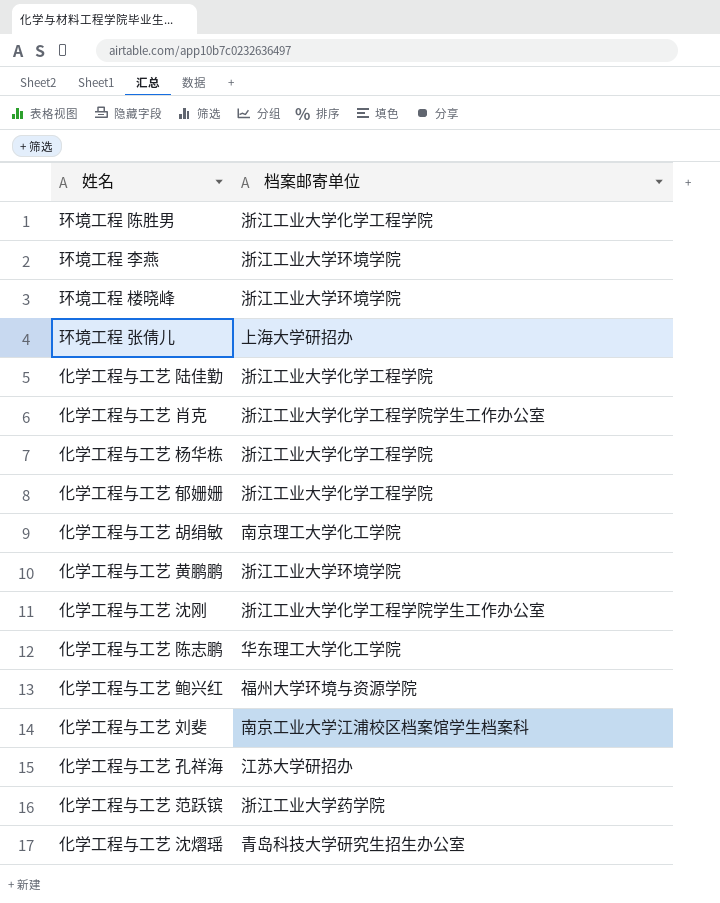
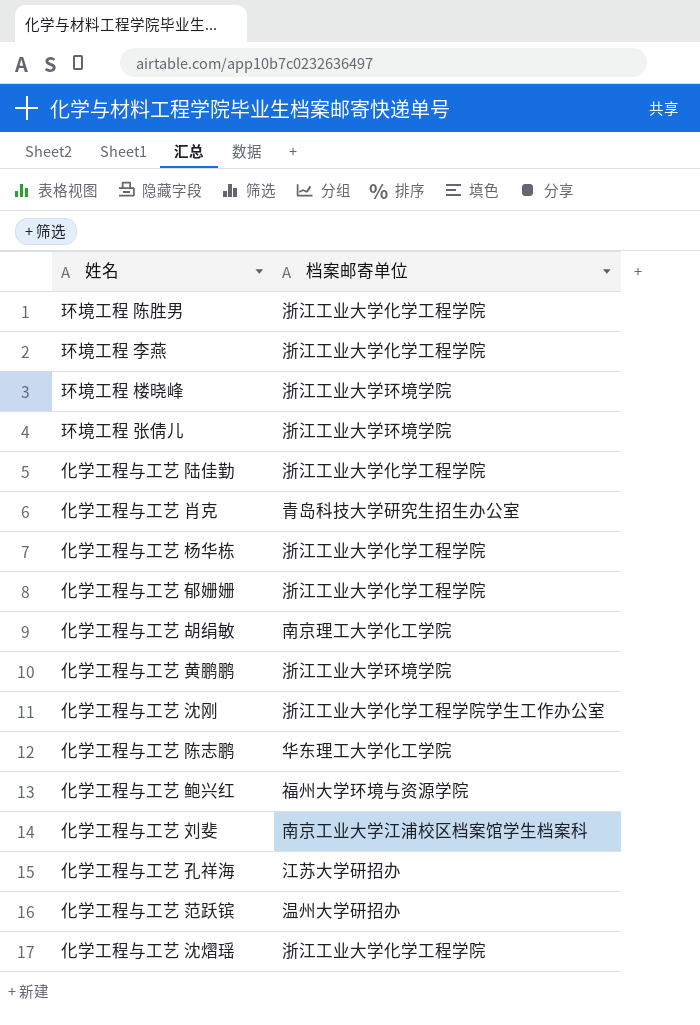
环境工程 李燕 | 档案邮寄单位: 浙江工业大学环境学院 -> 浙江工业大学化学工程学院
环境工程 张倩儿 | 档案邮寄单位: 上海大学研招办 -> 浙江工业大学环境学院
化学工程与工艺 肖克 | 档案邮寄单位: 浙江工业大学化学工程学院学生工作办公室 -> 青岛科技大学研究生招生办公室
化学工程与工艺 范跃镔 | 档案邮寄单位: 浙江工业大学药学院 -> 温州大学研招办
化学工程与工艺 沈熠瑶 | 档案邮寄单位: 青岛科技大学研究生招生办公室 -> 浙江工业大学化学工程学院

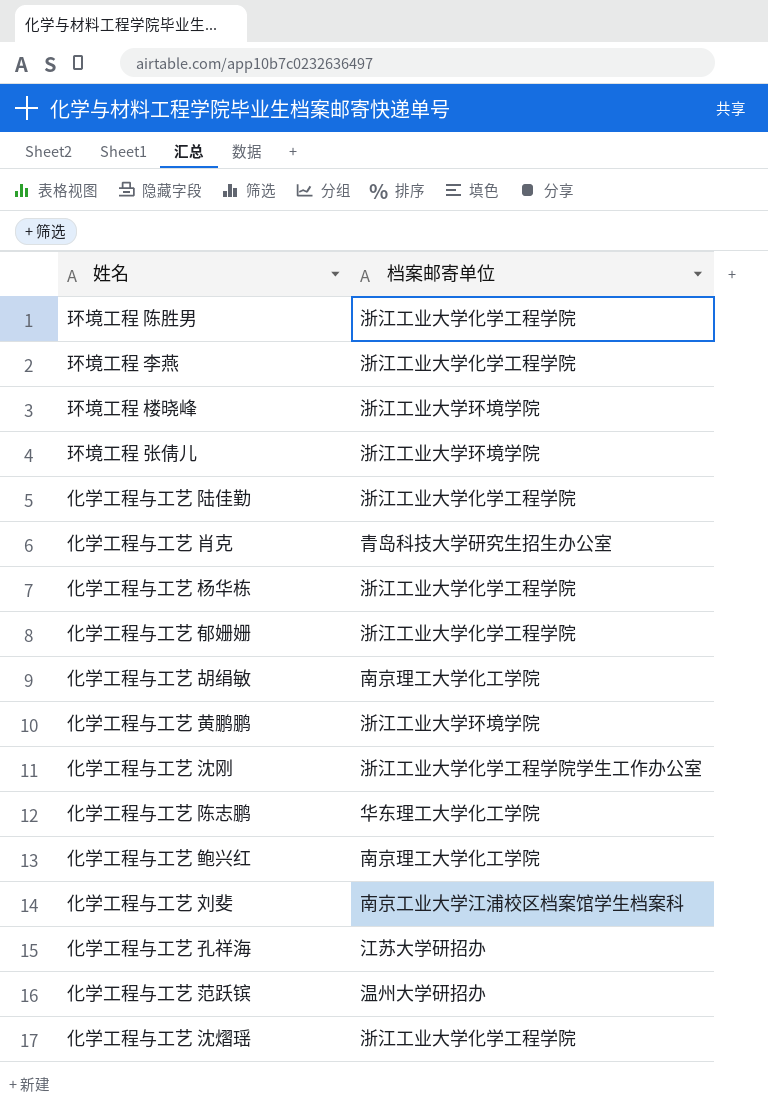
化学工程与工艺 鲍兴红 | 档案邮寄单位: 福州大学环境与资源学院 -> 南京理工大学化工学院

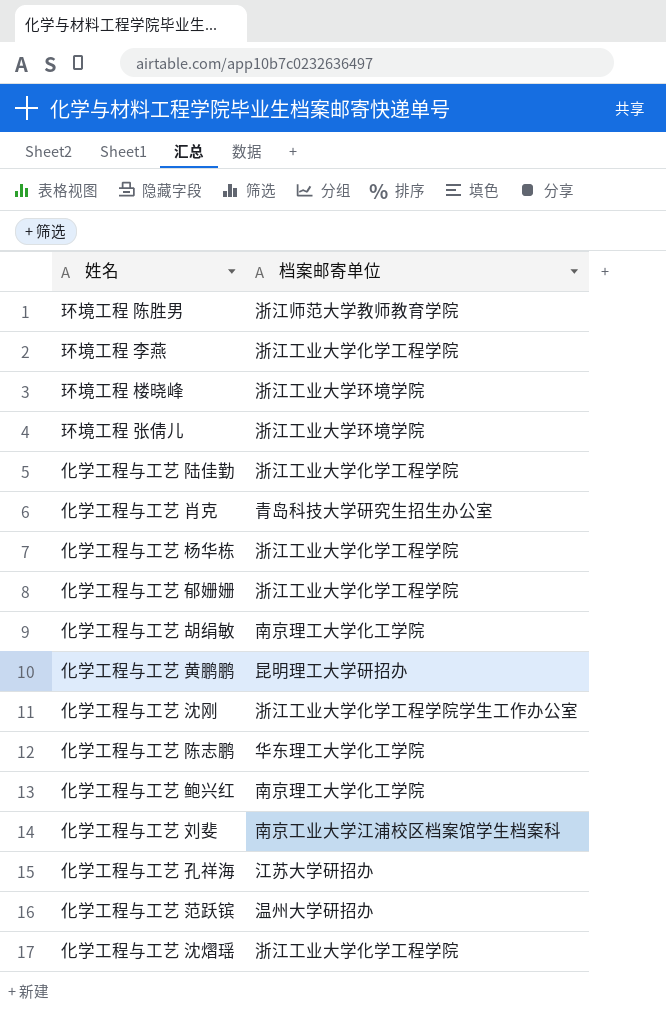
环境工程 陈胜男 | 档案邮寄单位: 浙江工业大学化学工程学院 -> 浙江师范大学教师教育学院
化学工程与工艺 黄鹏鹏 | 档案邮寄单位: 浙江工业大学环境学院 -> 昆明理工大学研招办

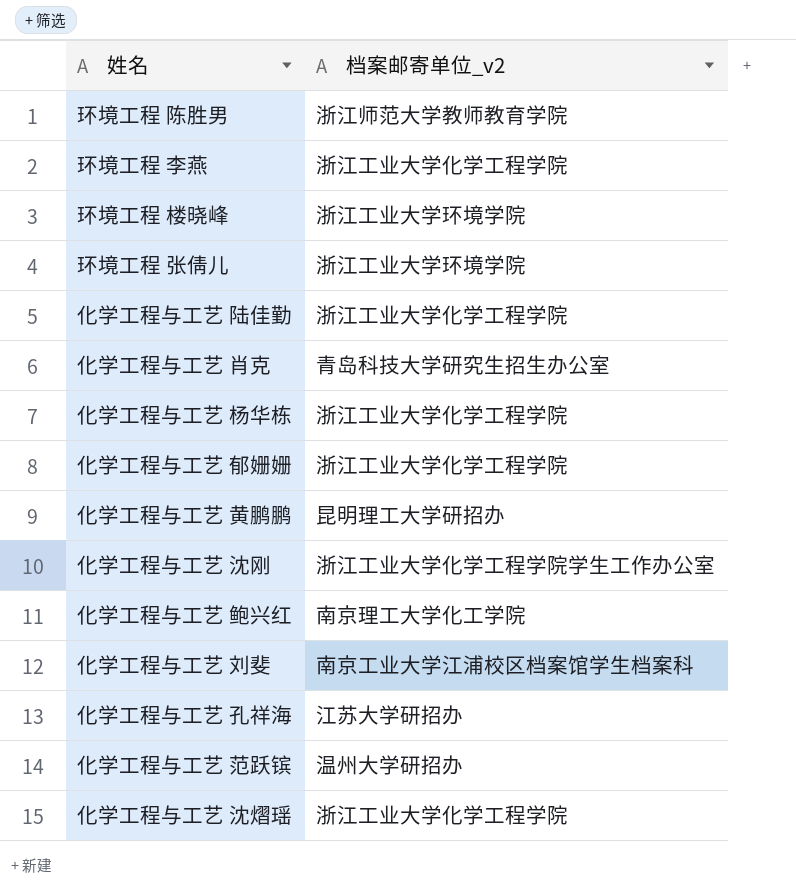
column name: 档案邮寄单位 -> 档案邮寄单位_v2
row 化学工程与工艺 胡绢敏: 南京理工大学化工学院 -> none
row 化学工程与工艺 陈志鹏: 华东理工大学化工学院 -> none

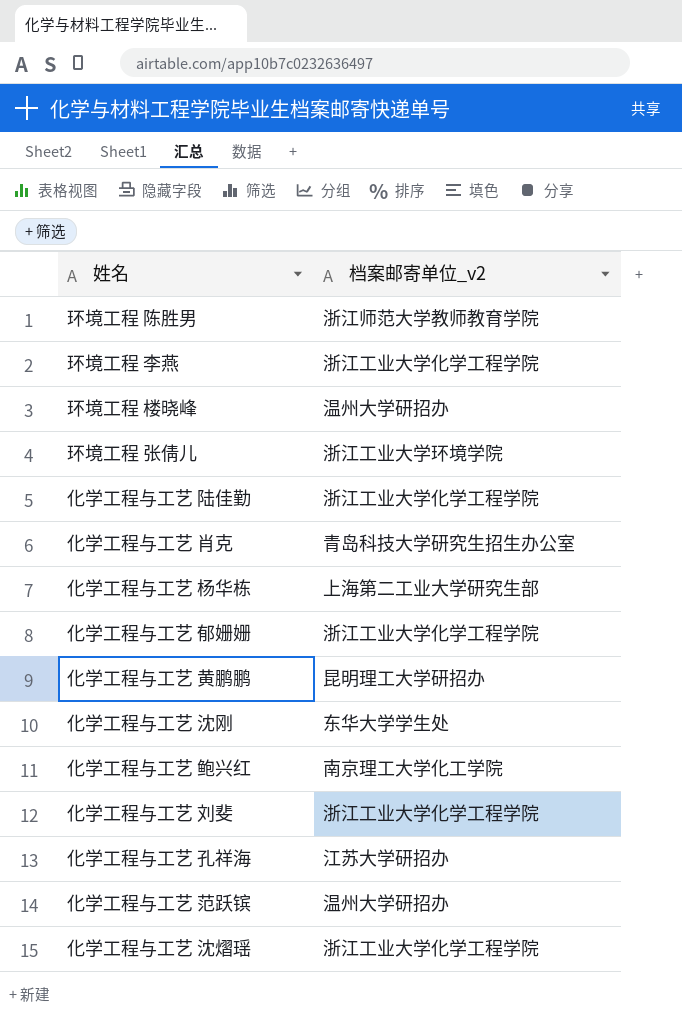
环境工程 楼晓峰 | 档案邮寄单位_v2: 浙江工业大学环境学院 -> 温州大学研招办
化学工程与工艺 杨华栋 | 档案邮寄单位_v2: 浙江工业大学化学工程学院 -> 上海第二工业大学研究生部
化学工程与工艺 沈刚 | 档案邮寄单位_v2: 浙江工业大学化学工程学院学生工作办公室 -> 东华大学学生处
化学工程与工艺 刘斐 | 档案邮寄单位_v2: 南京工业大学江浦校区档案馆学生档案科 -> 浙江工业大学化学工程学院

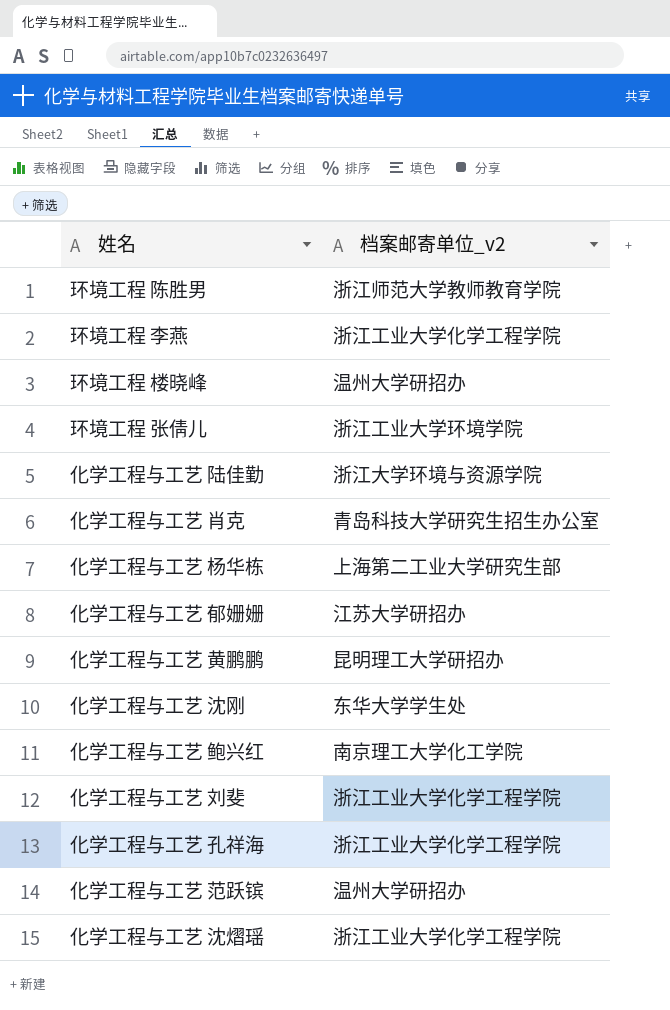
化学工程与工艺 陆佳勤 | 档案邮寄单位_v2: 浙江工业大学化学工程学院 -> 浙江大学环境与资源学院
化学工程与工艺 郁姗姗 | 档案邮寄单位_v2: 浙江工业大学化学工程学院 -> 江苏大学研招办
化学工程与工艺 孔祥海 | 档案邮寄单位_v2: 江苏大学研招办 -> 浙江工业大学化学工程学院

